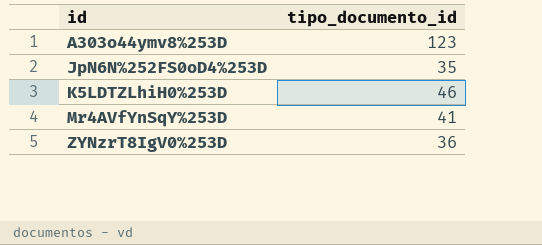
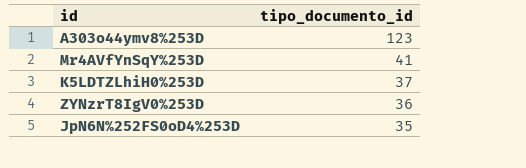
row order: id ascending -> tipo_documento_id descending
K5LDTZLhiH0%253D | tipo_documento_id: 46 -> 37

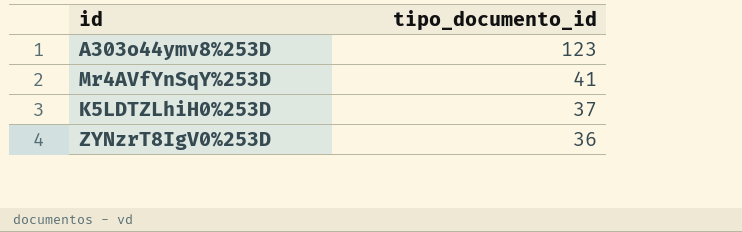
row JpN6N%252FS0oD4%253D: 35 -> none

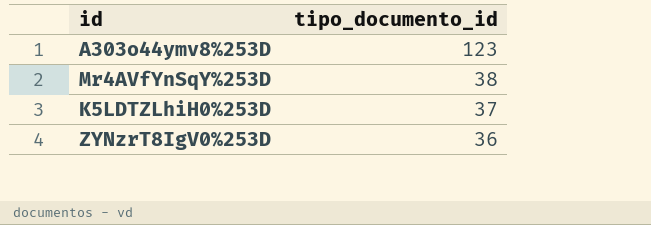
Mr4AVfYnSqY%253D | tipo_documento_id: 41 -> 38

